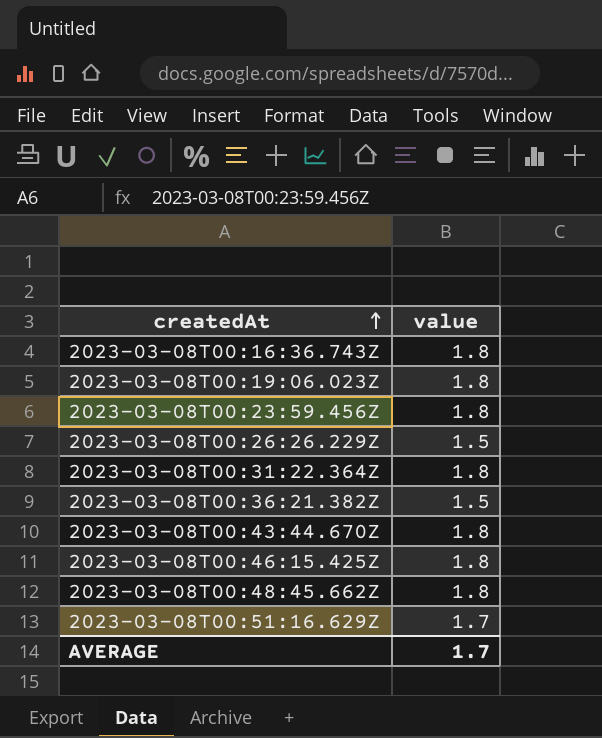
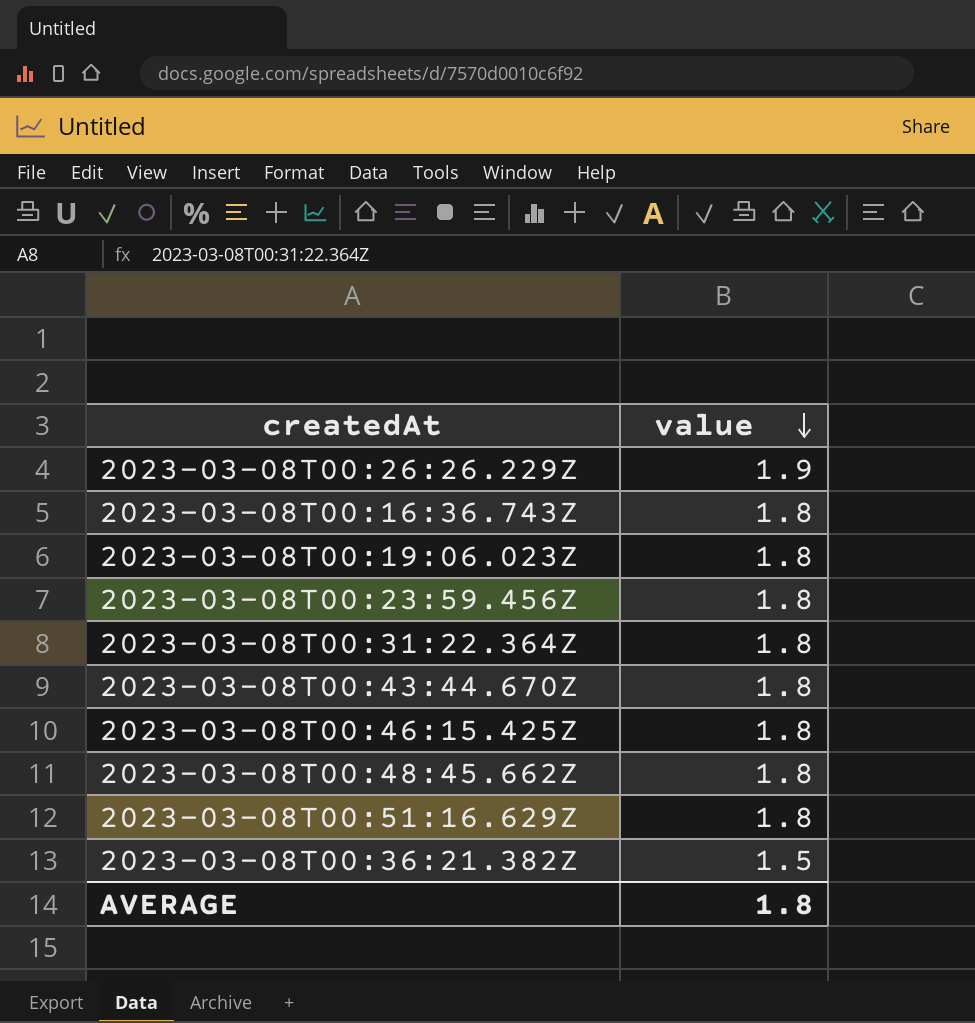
row order: createdAt ascending -> value descending
2023-03-08T00:26:26.229Z | value: 1.5 -> 1.9
2023-03-08T00:51:16.629Z | value: 1.7 -> 1.8
AVERAGE | value: 1.7 -> 1.8

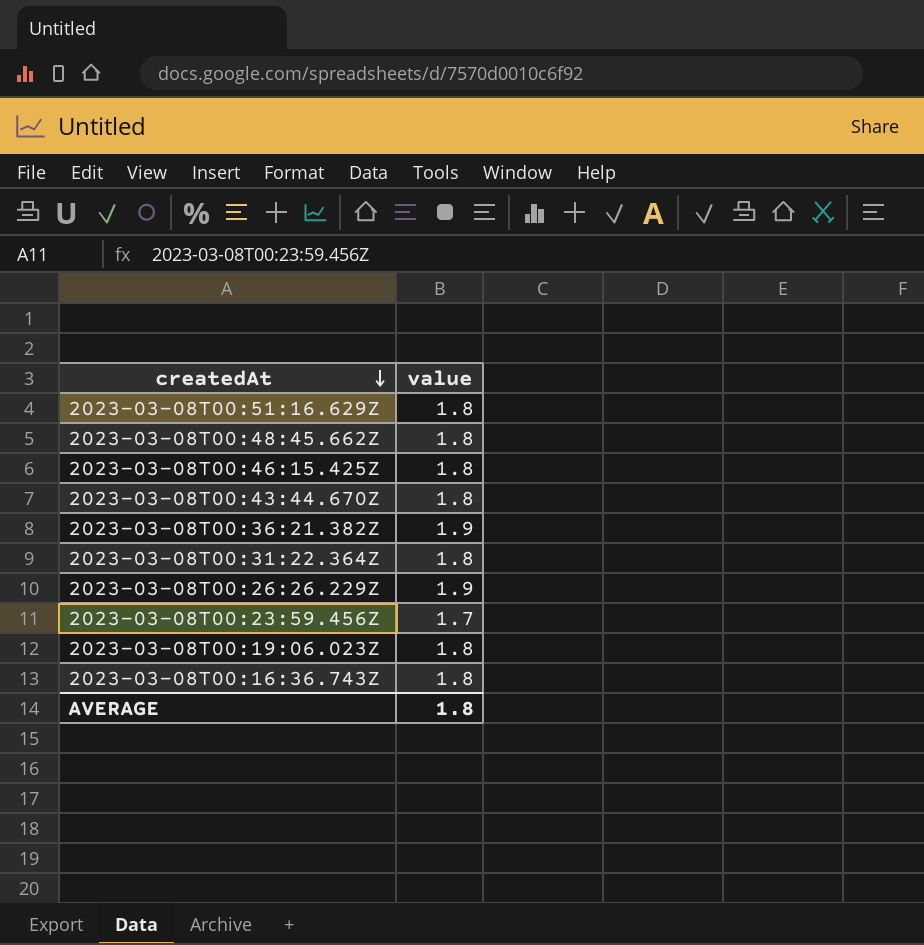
row order: value descending -> createdAt descending
2023-03-08T00:36:21.382Z | value: 1.5 -> 1.9
2023-03-08T00:23:59.456Z | value: 1.8 -> 1.7

